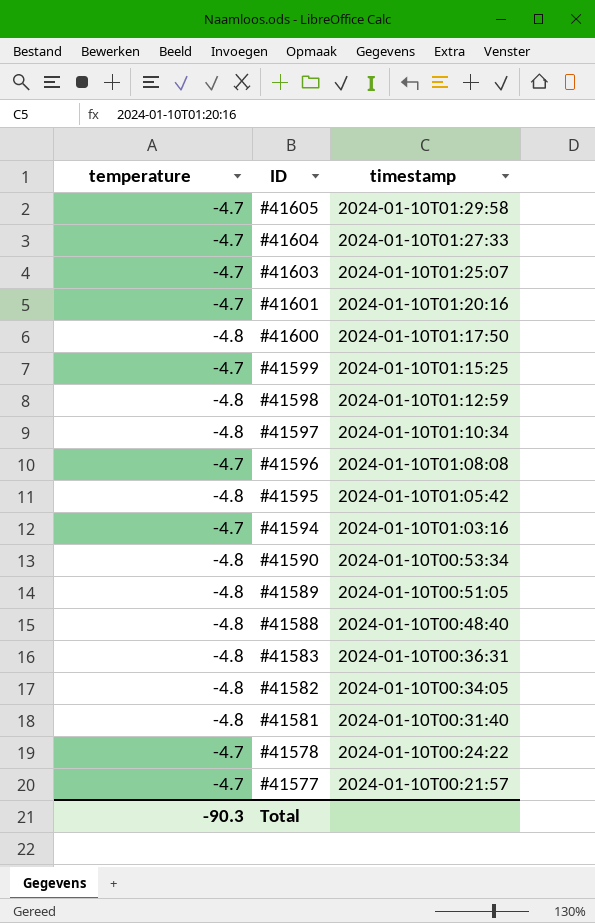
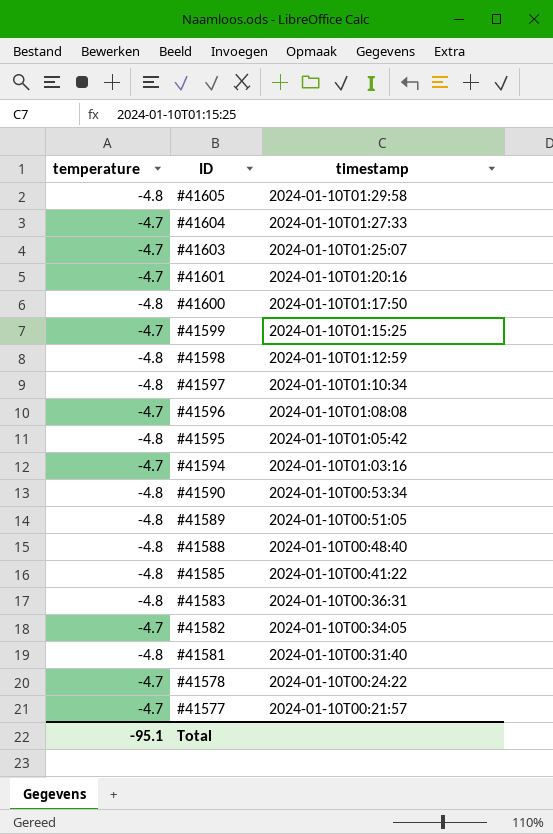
#41605 | temperature: -4.7 -> -4.8
row #41585: none -> -4.8 | 2024-01-10T00:41:22
#41582 | temperature: -4.8 -> -4.7
Total | temperature: -90.3 -> -95.1

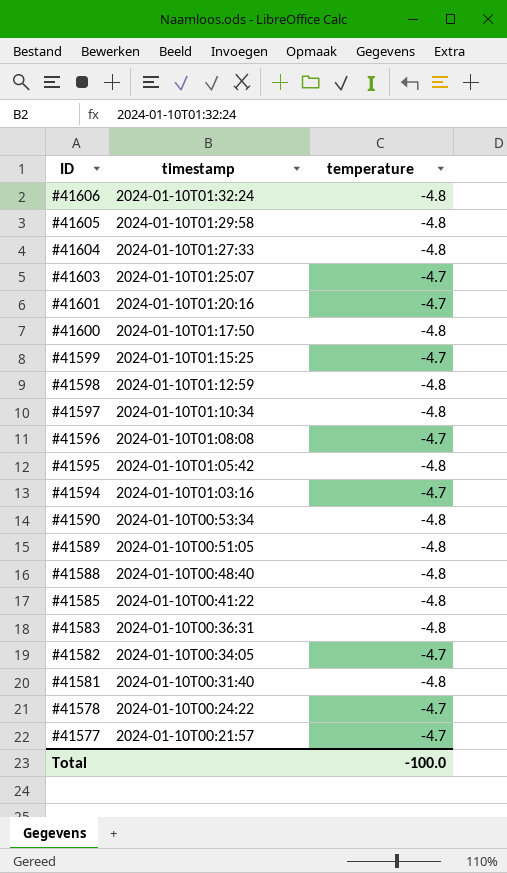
column temperature | position: 1 -> 3
row #41606: none -> 2024-01-10T01:32:24 | -4.8
#41604 | temperature: -4.7 -> -4.8
Total | temperature: -95.1 -> -100.0

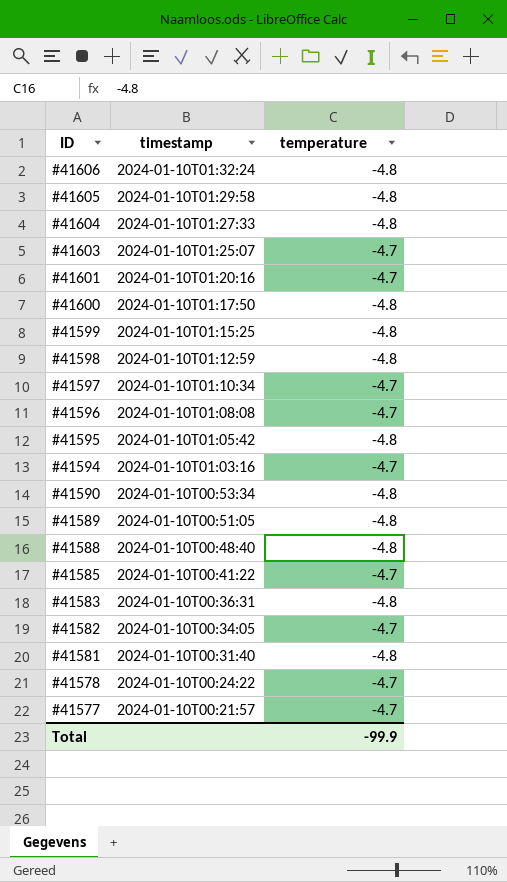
#41599 | temperature: -4.7 -> -4.8
#41597 | temperature: -4.8 -> -4.7
#41585 | temperature: -4.8 -> -4.7
Total | temperature: -100.0 -> -99.9

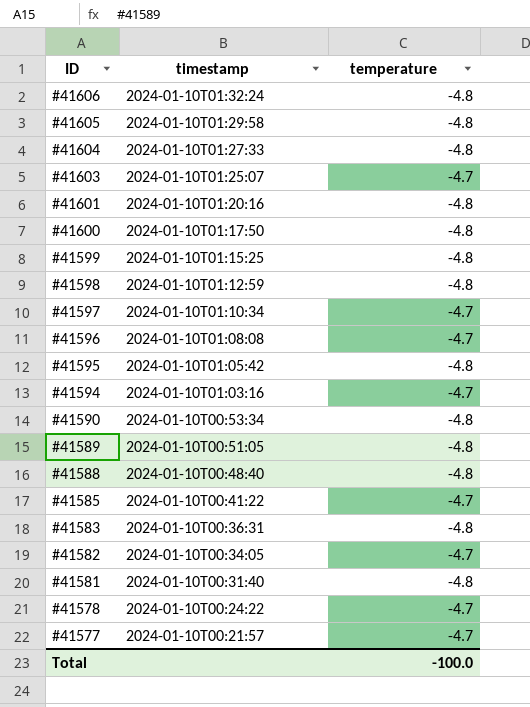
#41601 | temperature: -4.7 -> -4.8
Total | temperature: -99.9 -> -100.0

